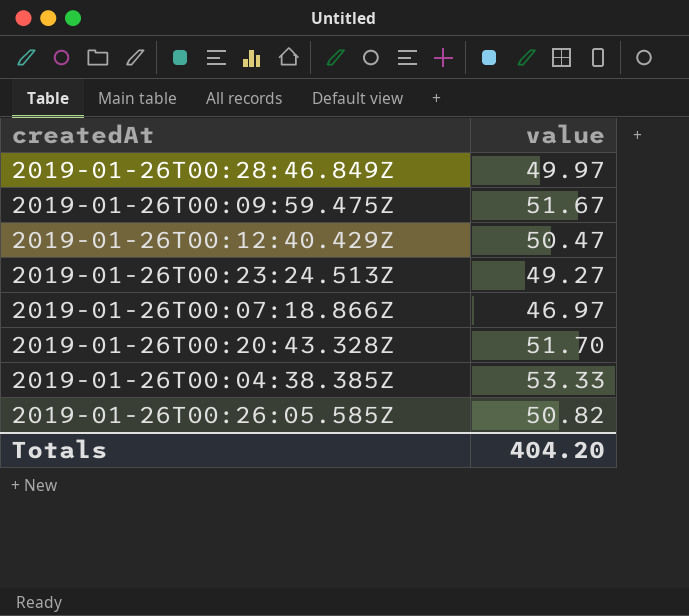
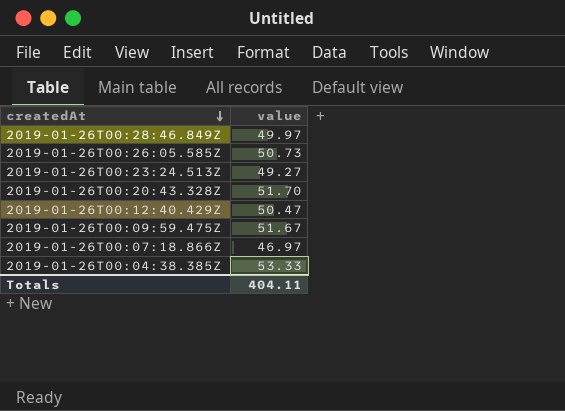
row order: none -> createdAt descending
2019-01-26T00:26:05.585Z | value: 50.82 -> 50.73
Totals | value: 404.20 -> 404.11

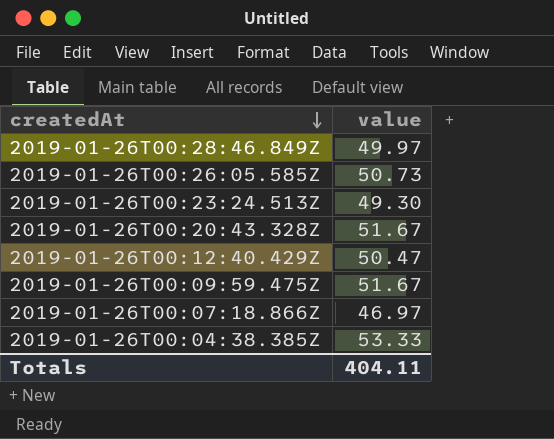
2019-01-26T00:23:24.513Z | value: 49.27 -> 49.30
2019-01-26T00:20:43.328Z | value: 51.70 -> 51.67

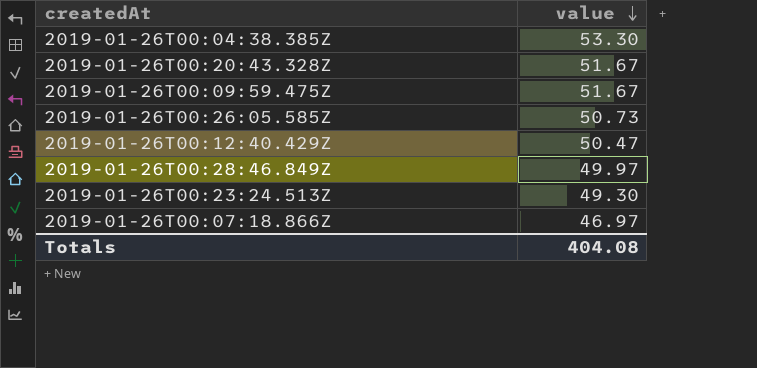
row order: createdAt descending -> value descending
2019-01-26T00:04:38.385Z | value: 53.33 -> 53.30
Totals | value: 404.11 -> 404.08

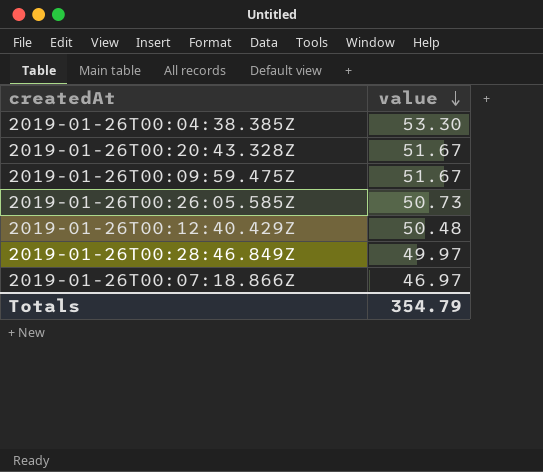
row 2019-01-26T00:23:24.513Z: 49.30 -> none
2019-01-26T00:12:40.429Z | value: 50.47 -> 50.48
Totals | value: 404.08 -> 354.79

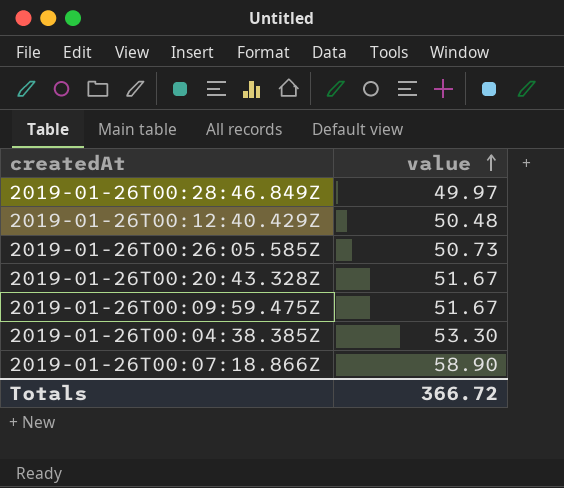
row order: value descending -> value ascending
2019-01-26T00:07:18.866Z | value: 46.97 -> 58.90
Totals | value: 354.79 -> 366.72

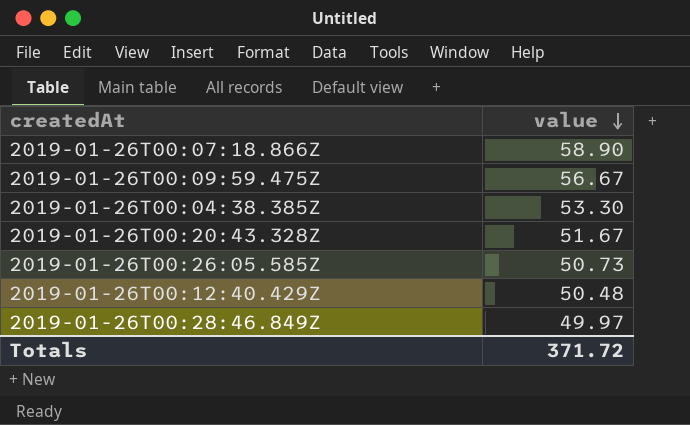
row order: value ascending -> value descending
2019-01-26T00:09:59.475Z | value: 51.67 -> 56.67
Totals | value: 366.72 -> 371.72

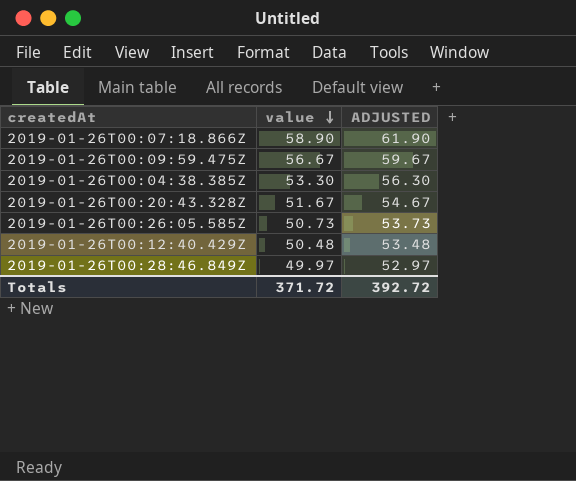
column ADJUSTED | formula: none -> [value] + 3

